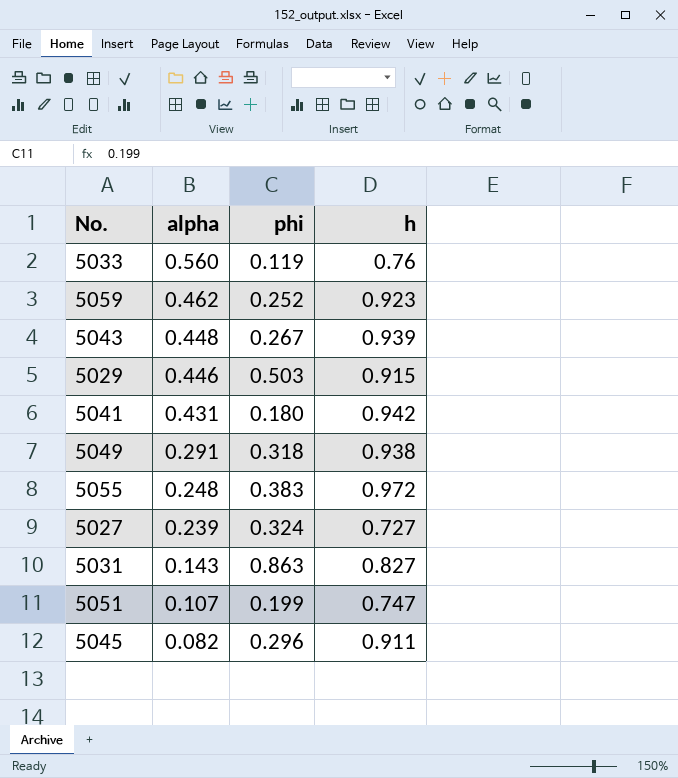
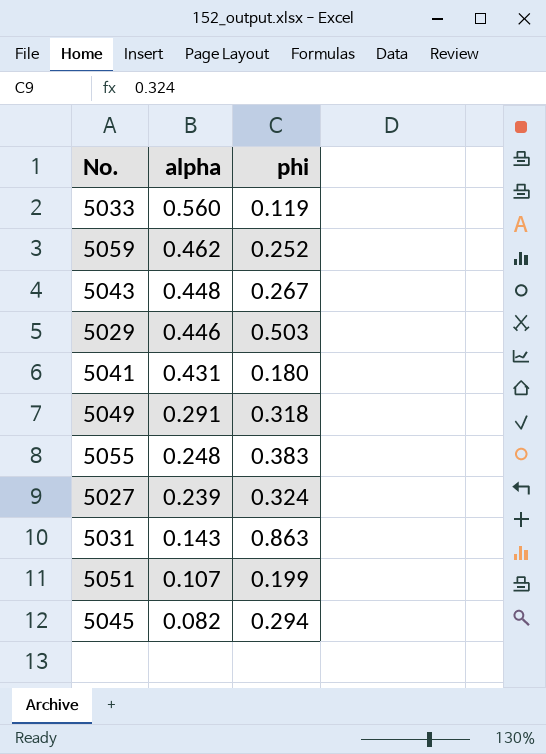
column h | position: 4 -> none
5045 | phi: 0.296 -> 0.294

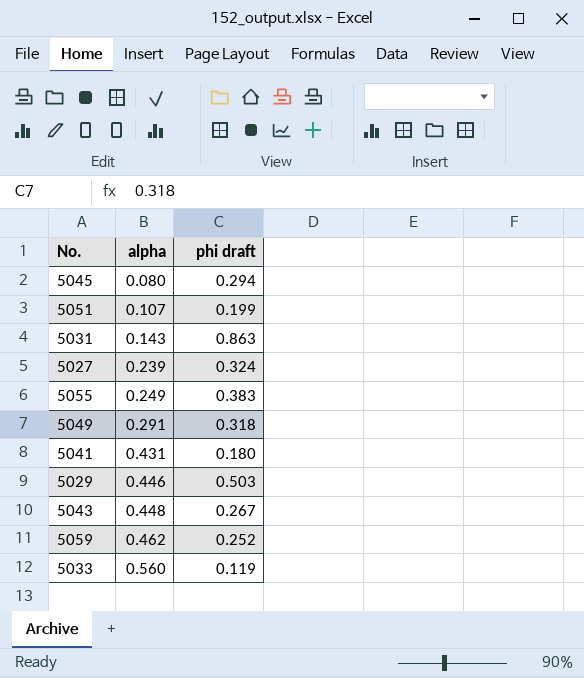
row order: alpha descending -> alpha ascending
column name: phi -> phi draft
5045 | alpha: 0.082 -> 0.080
5055 | alpha: 0.248 -> 0.249

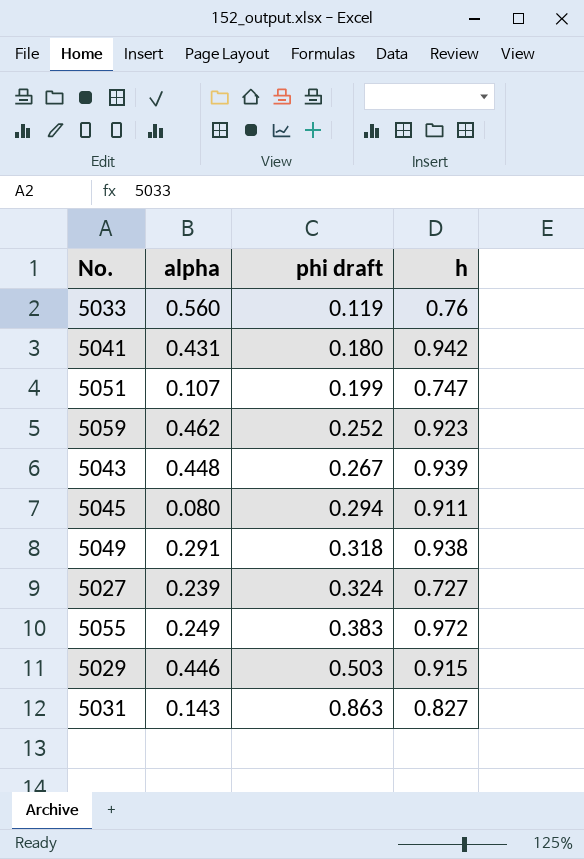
row order: alpha ascending -> phi draft ascending
column h | position: none -> 4

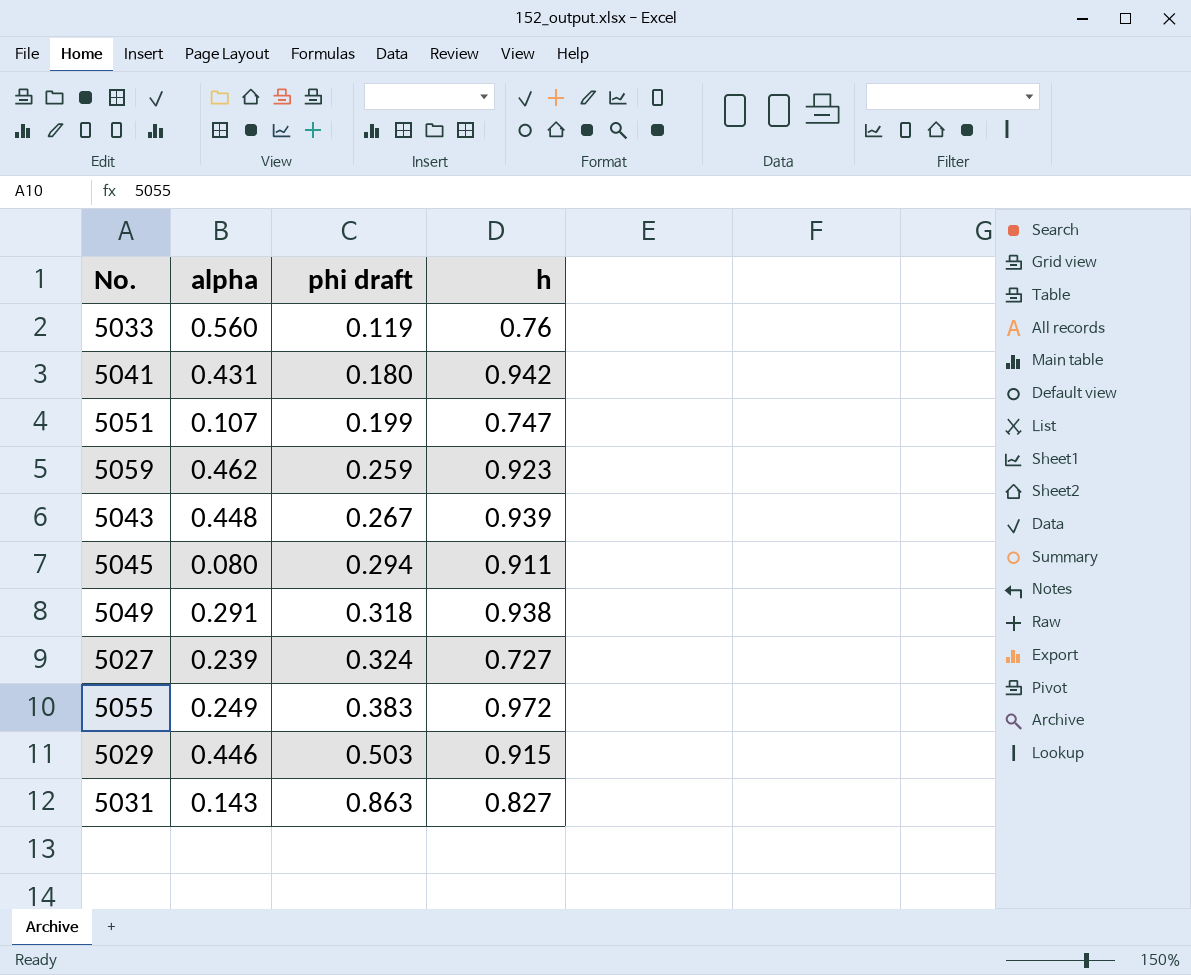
5059 | phi draft: 0.252 -> 0.259

